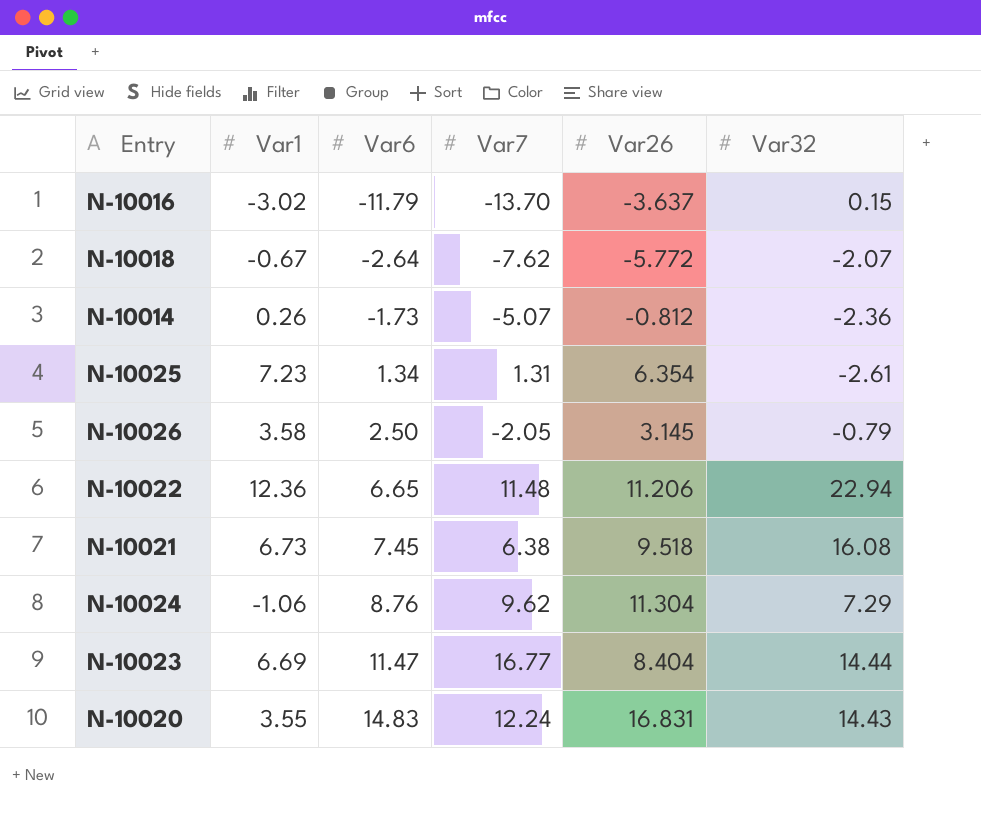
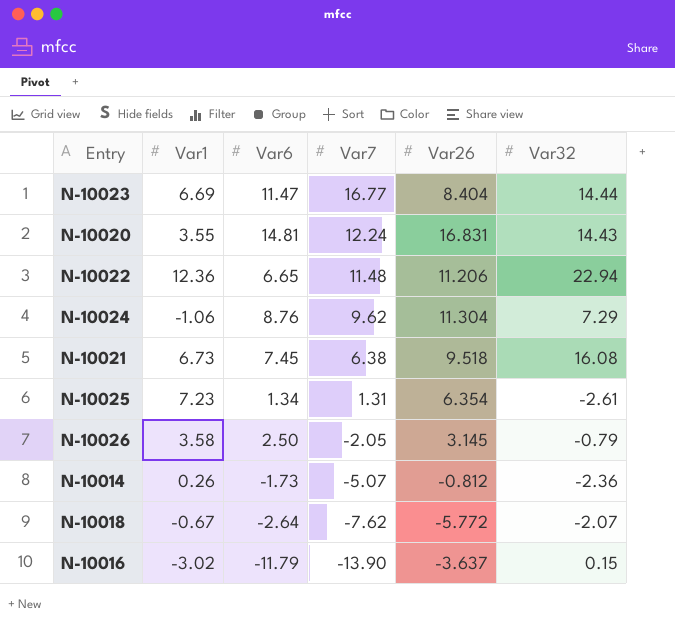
row order: Var6 ascending -> Var7 descending
N-10020 | Var6: 14.83 -> 14.81
N-10016 | Var7: -13.70 -> -13.90

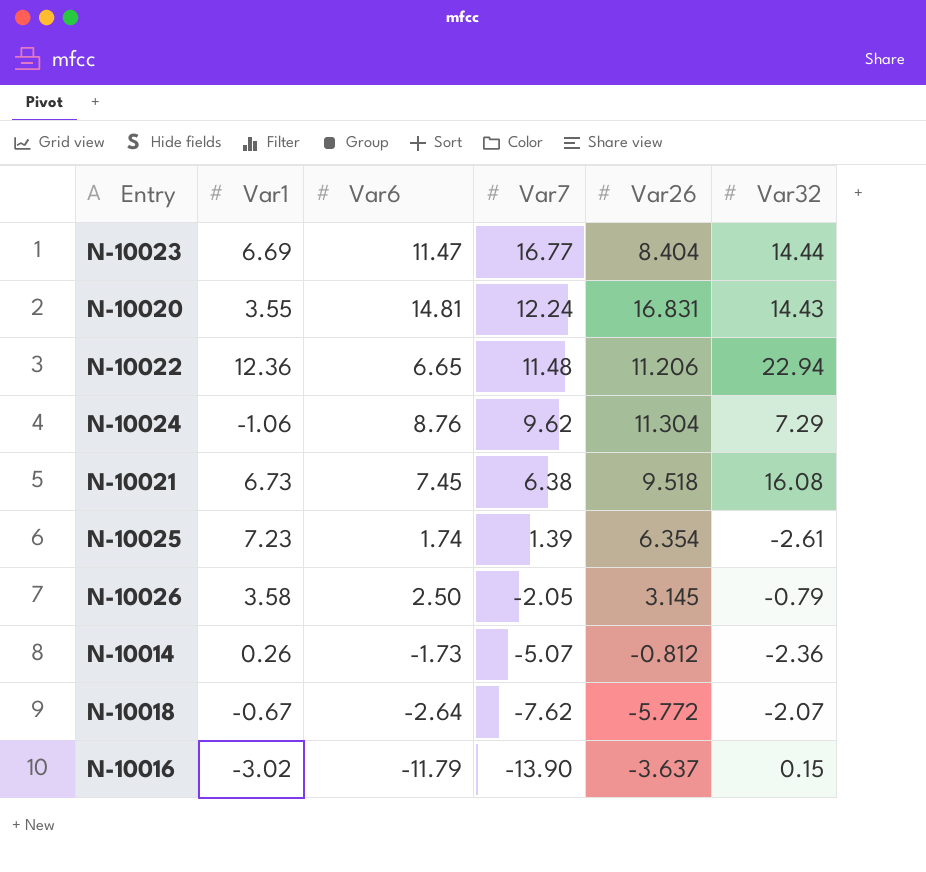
N-10025 | Var6: 1.34 -> 1.74
N-10025 | Var7: 1.31 -> 1.39

